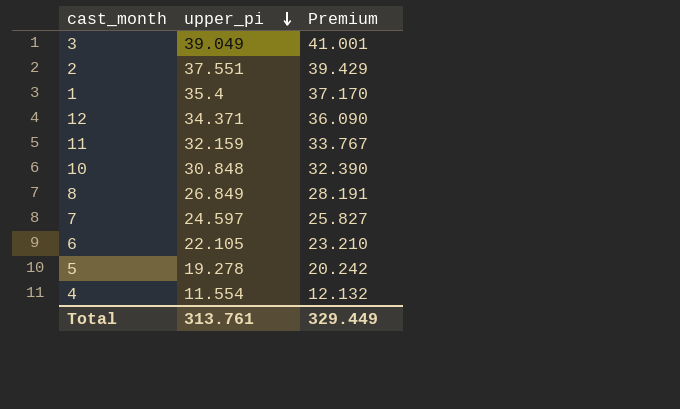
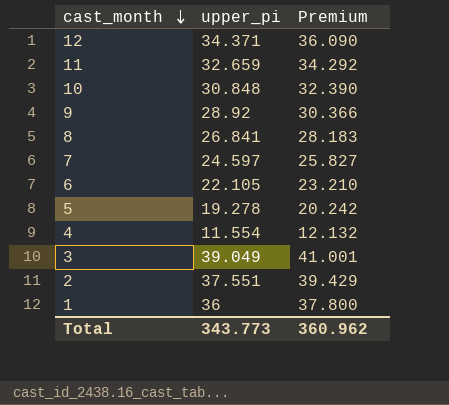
row order: upper_pi descending -> cast_month descending
11 | upper_pi: 32.159 -> 32.659
11 | Premium: 33.767 -> 34.292
row 9: none -> 28.92 | 30.366
8 | upper_pi: 26.849 -> 26.841
8 | Premium: 28.191 -> 28.183
1 | upper_pi: 35.4 -> 36
1 | Premium: 37.170 -> 37.800
Total | upper_pi: 313.761 -> 343.773
Total | Premium: 329.449 -> 360.962

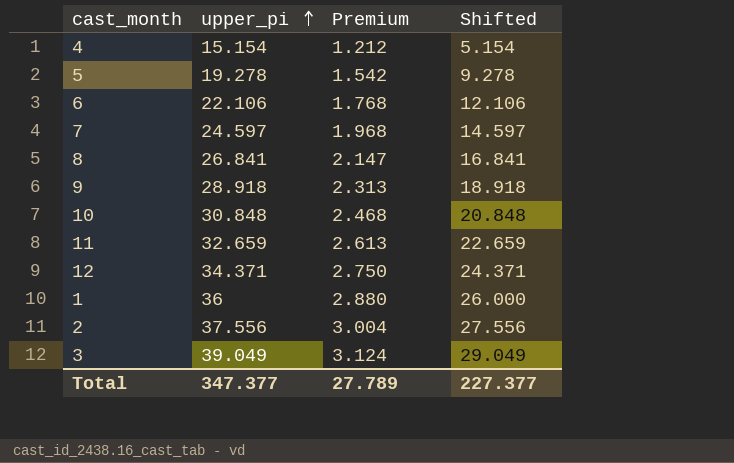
row order: cast_month descending -> upper_pi ascending
column Premium | formula: [upper_pi] * 1.05 -> [upper_pi] * 0.08
column Shifted | formula: none -> [upper_pi] - 10
4 | upper_pi: 11.554 -> 15.154
6 | upper_pi: 22.105 -> 22.106
9 | upper_pi: 28.92 -> 28.918
2 | upper_pi: 37.551 -> 37.556
Total | upper_pi: 343.773 -> 347.377
Total | Premium: 360.962 -> 27.789

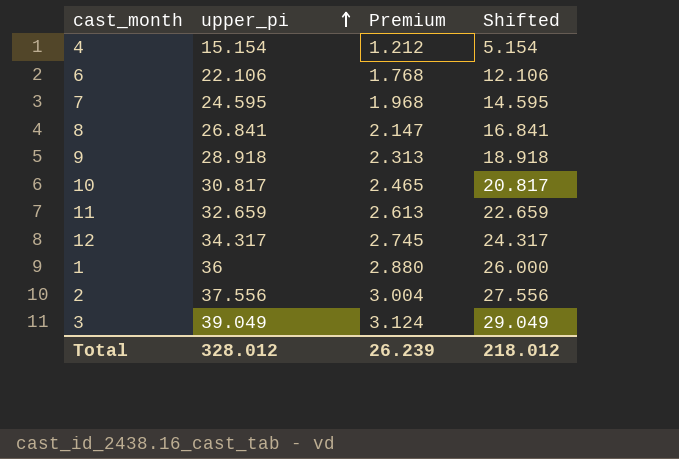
row 5: 19.278 | 1.542 | 9.278 -> none
7 | upper_pi: 24.597 -> 24.595
7 | Shifted: 14.597 -> 14.595
10 | upper_pi: 30.848 -> 30.817
10 | Premium: 2.468 -> 2.465
10 | Shifted: 20.848 -> 20.817
12 | upper_pi: 34.371 -> 34.317
12 | Premium: 2.750 -> 2.745
12 | Shifted: 24.371 -> 24.317
Total | upper_pi: 347.377 -> 328.012
Total | Premium: 27.789 -> 26.239
Total | Shifted: 227.377 -> 218.012

